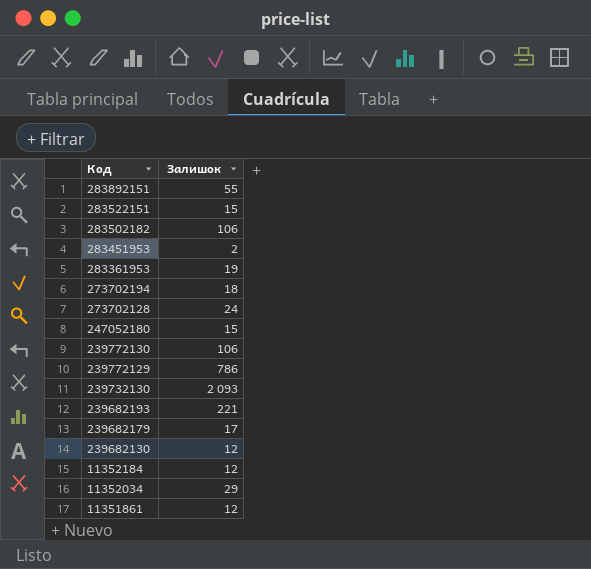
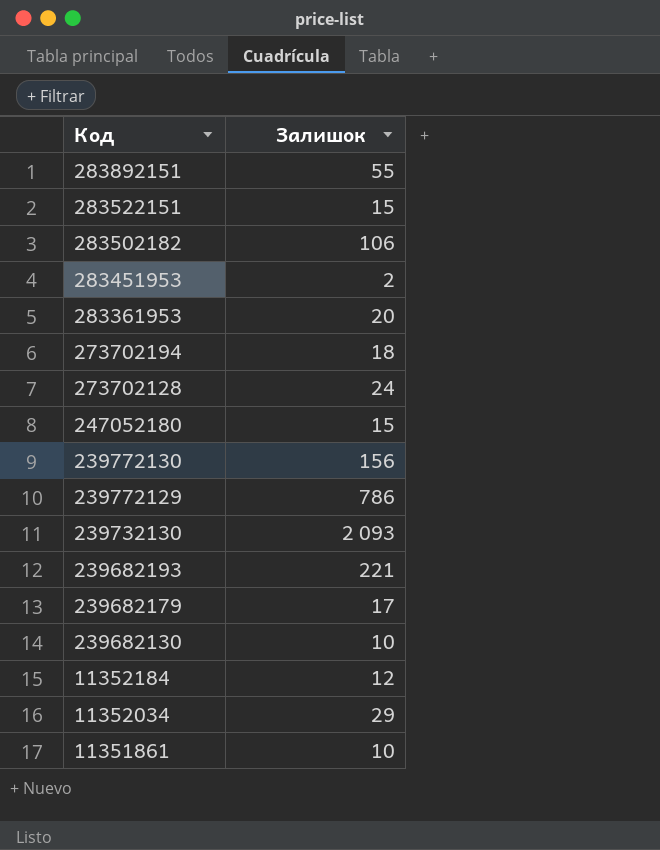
283361953 | Залишок: 19 -> 20
239772130 | Залишок: 106 -> 156
239682130 | Залишок: 12 -> 10
11351861 | Залишок: 12 -> 10

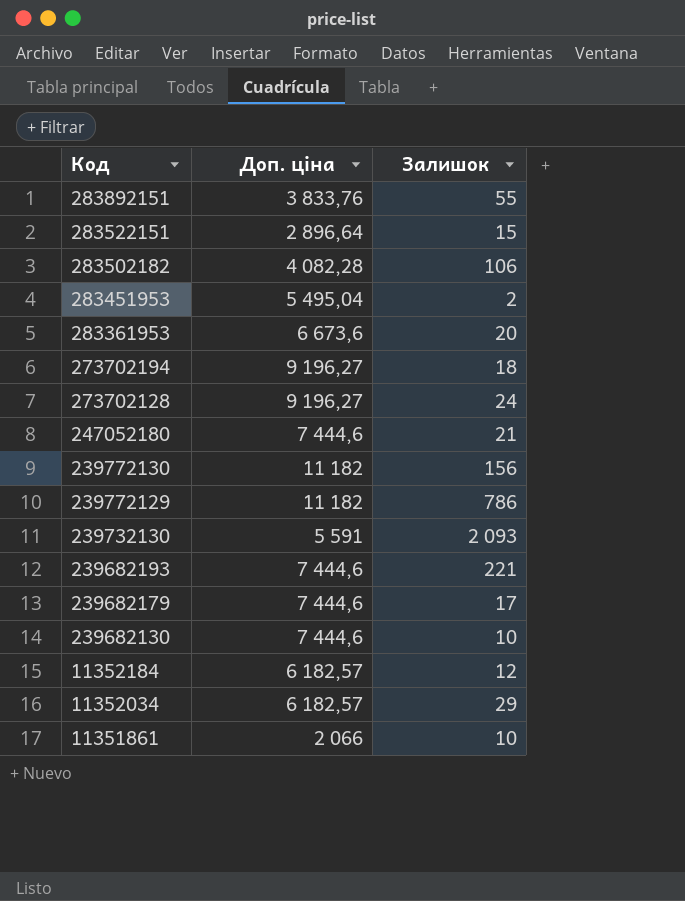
column Доп. ціна | position: none -> 2
247052180 | Залишок: 15 -> 21

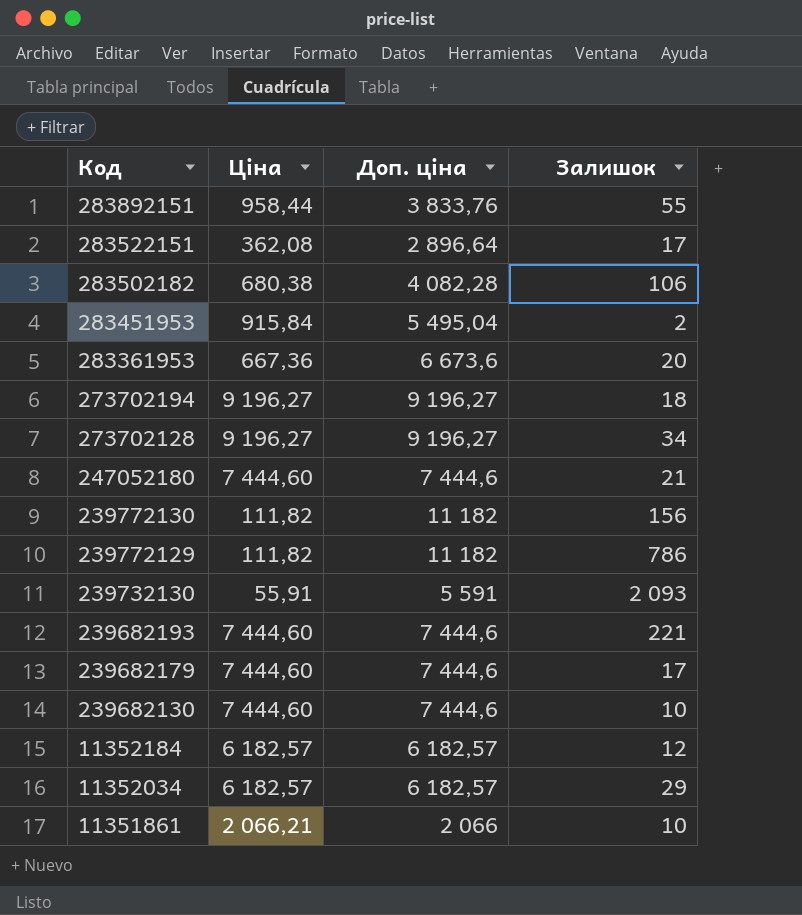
column Ціна | position: none -> 2
283522151 | Залишок: 15 -> 17
273702128 | Залишок: 24 -> 34

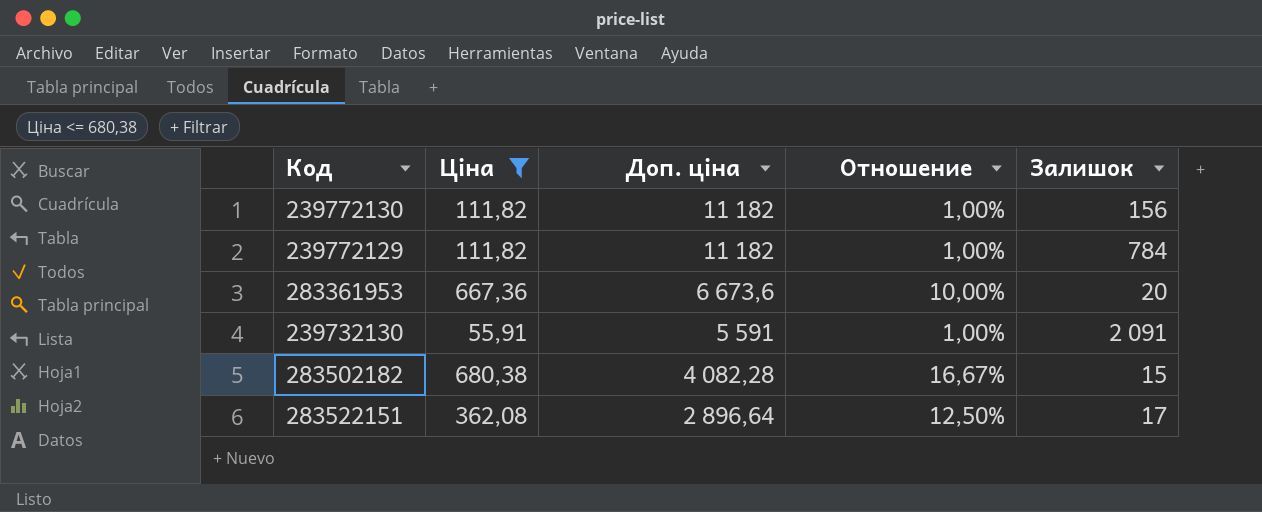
filter: none -> Ціна <= 680,38
row order: Код descending -> Доп. ціна descending
column Отношение | formula: none -> [Ціна] / [Доп. ціна]
239772129 | Залишок: 786 -> 784
239732130 | Залишок: 2 093 -> 2 091
283502182 | Залишок: 106 -> 15

